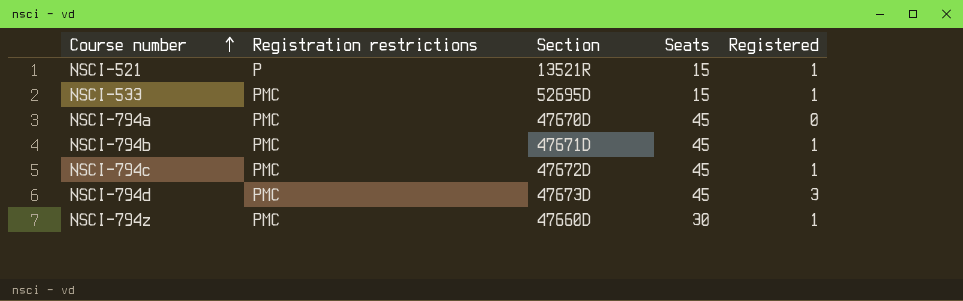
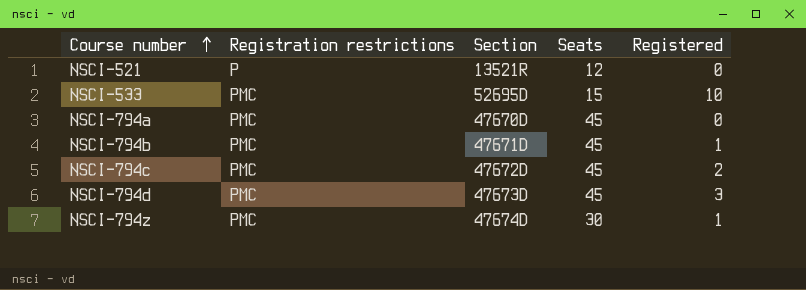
NSCI-521 | Seats: 15 -> 12
NSCI-521 | Registered: 1 -> 0
NSCI-533 | Registered: 1 -> 10
NSCI-794c | Registered: 1 -> 2
NSCI-794z | Section: 47660D -> 47674D

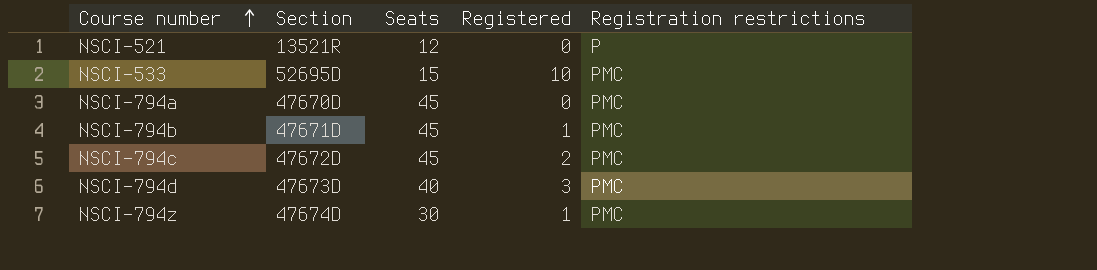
column Registration restrictions | position: 2 -> 5
NSCI-794d | Seats: 45 -> 40

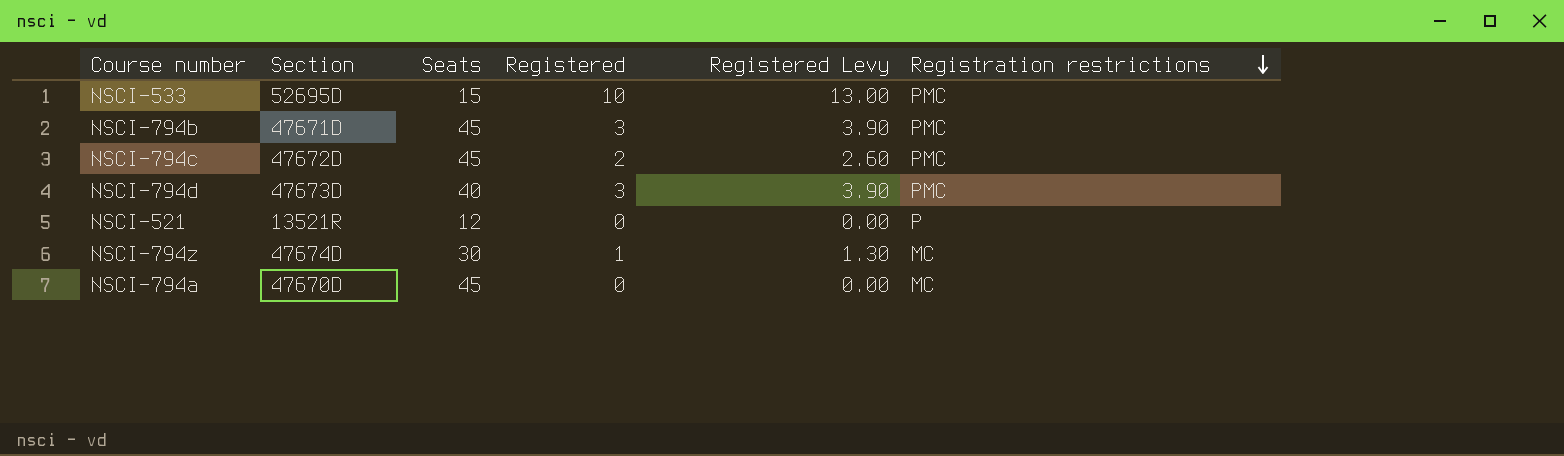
row order: Course number ascending -> Registration restrictions descending
column Registered Levy | formula: none -> [Registered] * 1.3
NSCI-794b | Registered: 1 -> 3
NSCI-794z | Registration restrictions: PMC -> MC
NSCI-794a | Registration restrictions: PMC -> MC

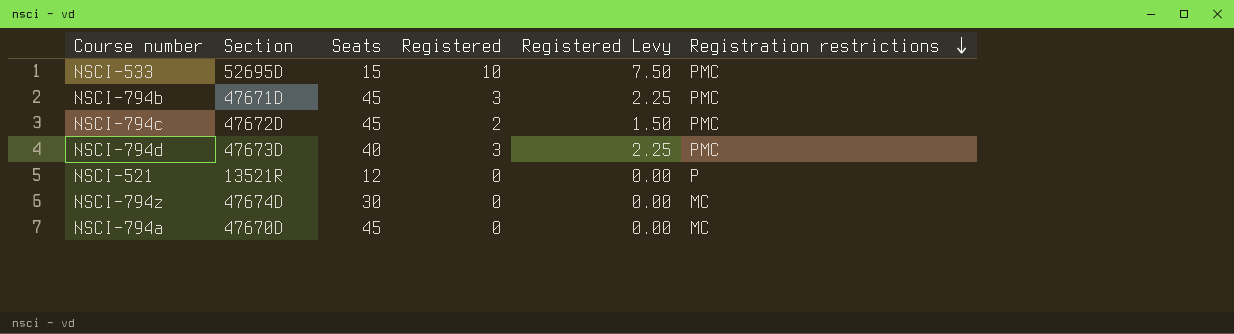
column Registered Levy | formula: [Registered] * 1.3 -> [Registered] * 0.75
NSCI-794z | Registered: 1 -> 0

